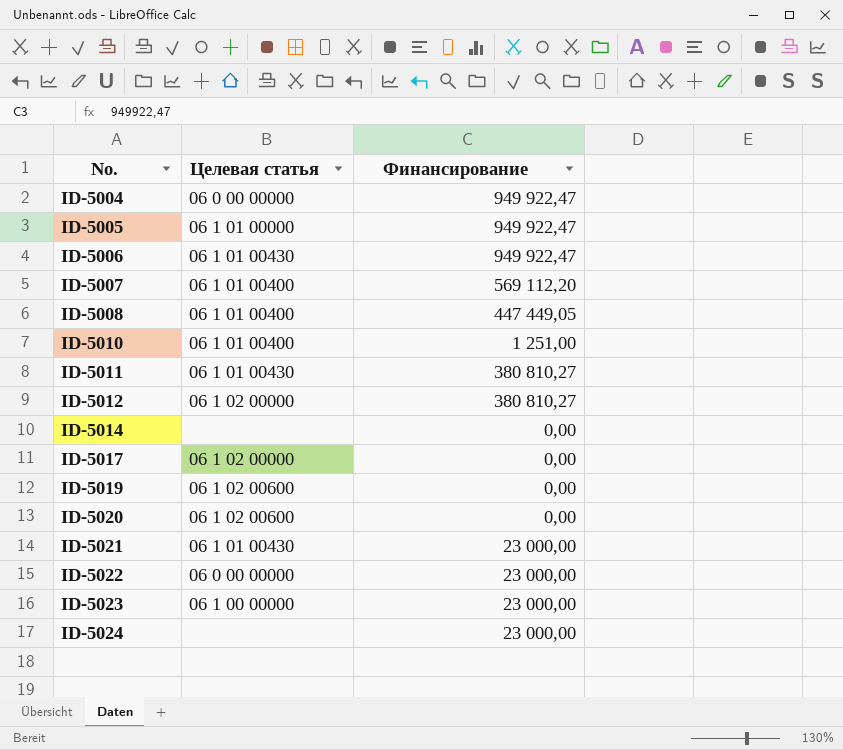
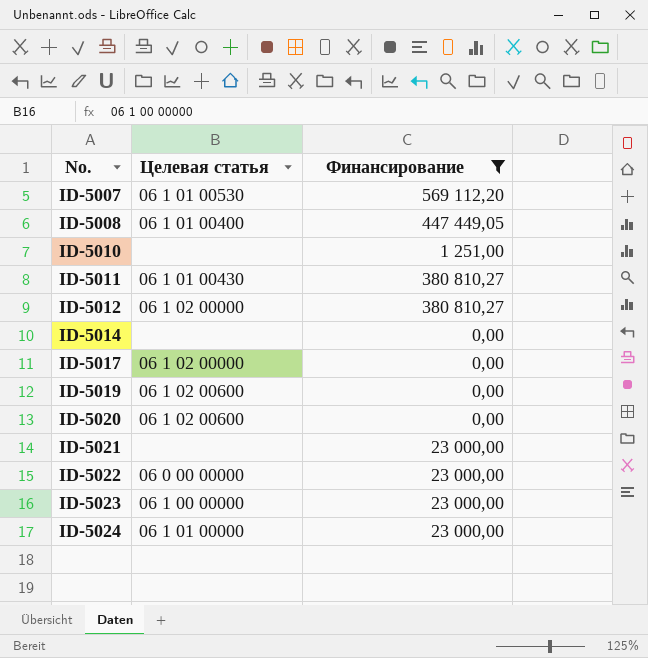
filter: none -> Финансирование != 949 922,47
ID-5007 | Целевая статья: 06 1 01 00400 -> 06 1 01 00530
ID-5010 | Целевая статья: 06 1 01 00400 -> none
ID-5021 | Целевая статья: 06 1 01 00430 -> none
ID-5024 | Целевая статья: none -> 06 1 01 00000

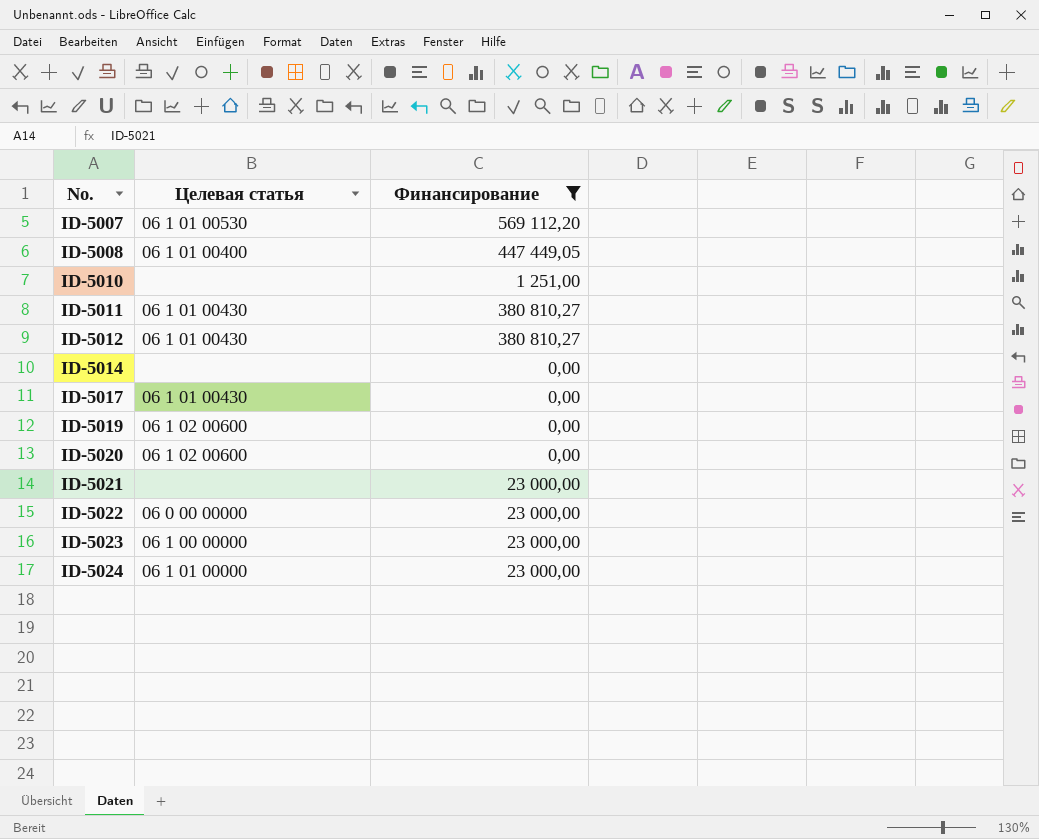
ID-5012 | Целевая статья: 06 1 02 00000 -> 06 1 01 00430
ID-5017 | Целевая статья: 06 1 02 00000 -> 06 1 01 00430

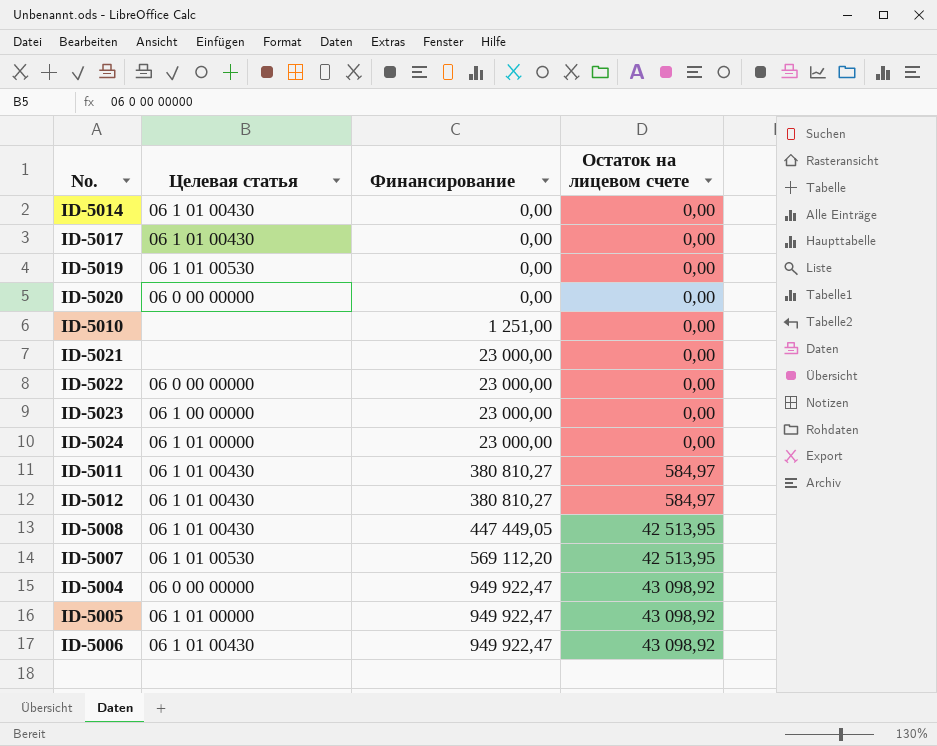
filter: Финансирование != 949 922,47 -> none
row order: No. ascending -> Финансирование ascending
column Остаток на лицевом счете | position: none -> 4
ID-5014 | Целевая статья: none -> 06 1 01 00430
ID-5019 | Целевая статья: 06 1 02 00600 -> 06 1 01 00530
ID-5020 | Целевая статья: 06 1 02 00600 -> 06 0 00 00000
ID-5008 | Целевая статья: 06 1 01 00400 -> 06 1 01 00430

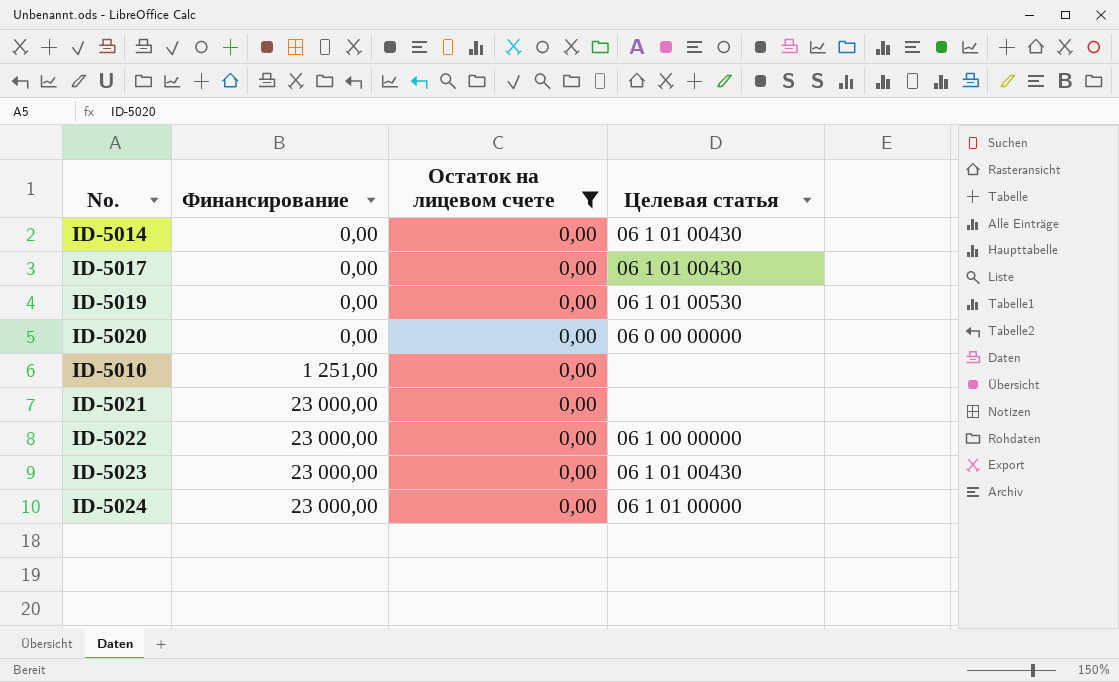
filter: none -> Остаток на лицевом счете = 0,00
column Целевая статья | position: 2 -> 4
ID-5022 | Целевая статья: 06 0 00 00000 -> 06 1 00 00000
ID-5023 | Целевая статья: 06 1 00 00000 -> 06 1 01 00430

